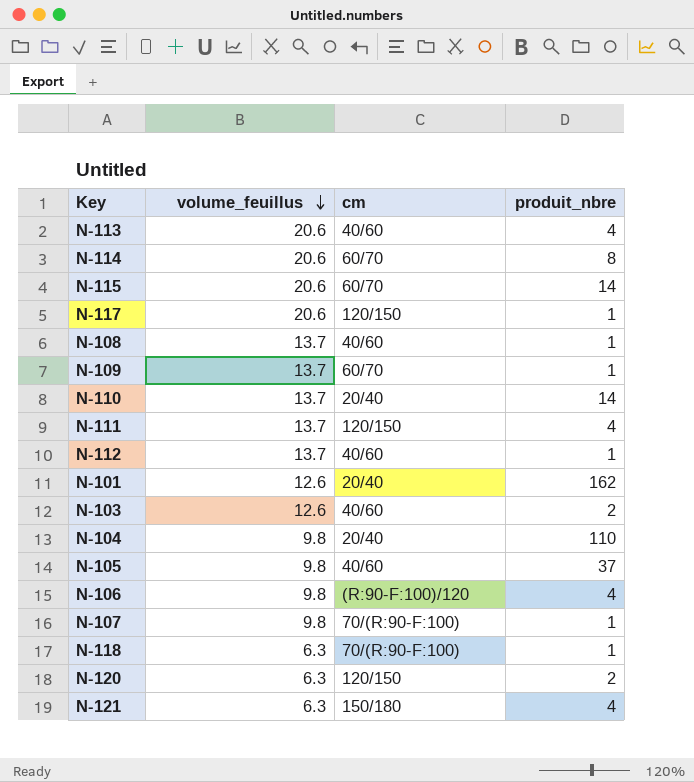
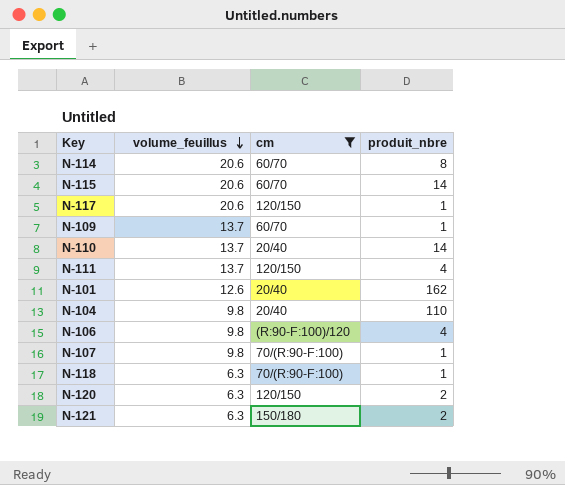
filter: none -> cm != 40/60
N-121 | produit_nbre: 4 -> 2

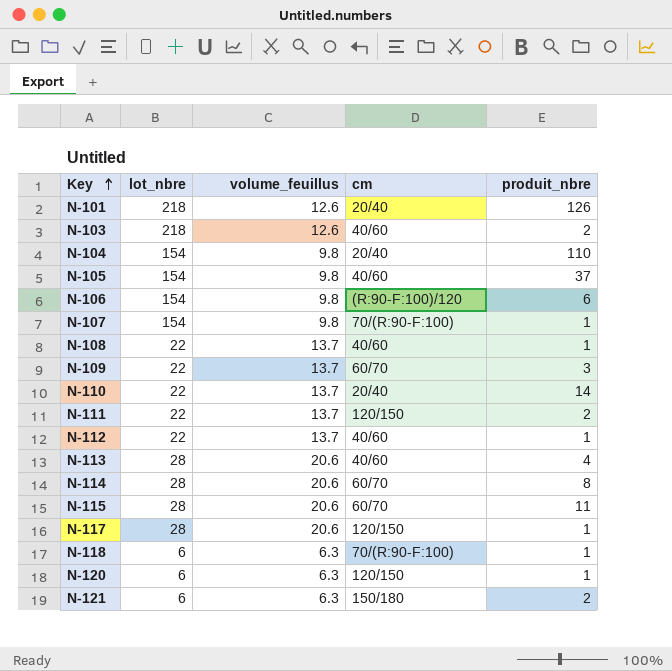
filter: cm != 40/60 -> none
row order: volume_feuillus descending -> Key ascending
column lot_nbre | position: none -> 2
N-101 | produit_nbre: 162 -> 126
N-106 | produit_nbre: 4 -> 6
N-109 | produit_nbre: 1 -> 3
N-111 | produit_nbre: 4 -> 2
N-115 | produit_nbre: 14 -> 11
N-120 | produit_nbre: 2 -> 1

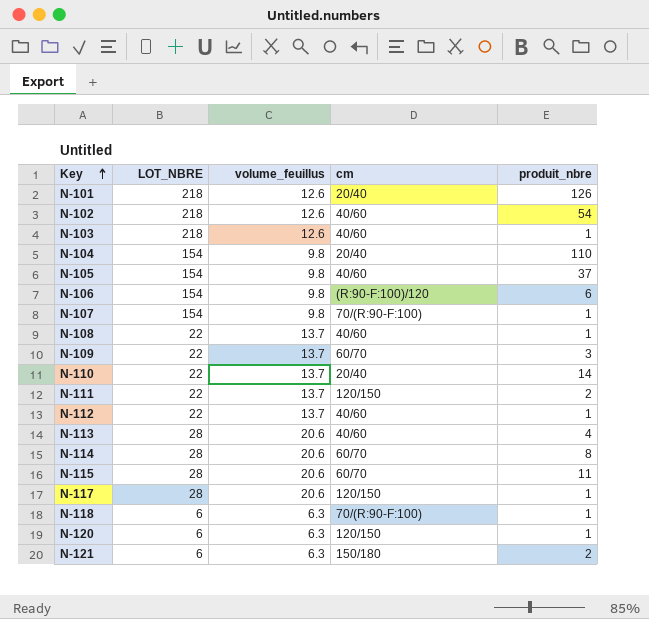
column name: lot_nbre -> LOT_NBRE
row N-102: none -> 218 | 12.6 | 40/60 | 54
N-103 | produit_nbre: 2 -> 1

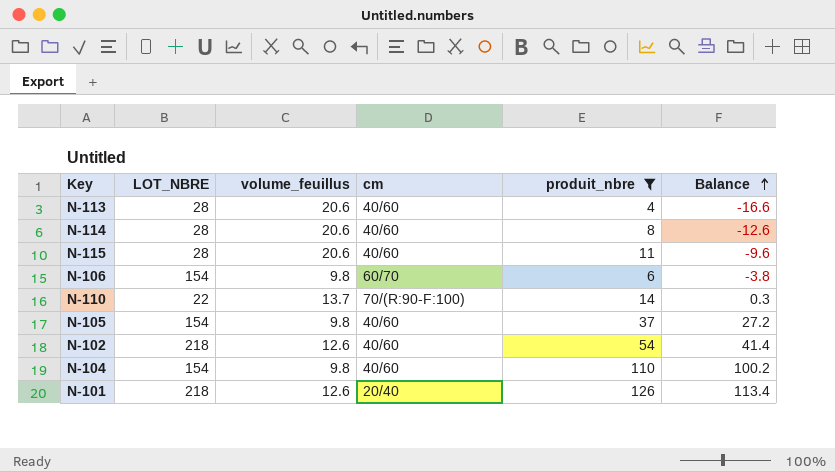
filter: none -> produit_nbre >= 4
row order: Key ascending -> Balance ascending
column Balance | formula: none -> [produit_nbre] - [volume_feuillus]
N-114 | cm: 60/70 -> 40/60
N-115 | cm: 60/70 -> 40/60
N-106 | cm: (R:90-F:100)/120 -> 60/70
N-110 | cm: 20/40 -> 70/(R:90-F:100)
N-104 | cm: 20/40 -> 40/60

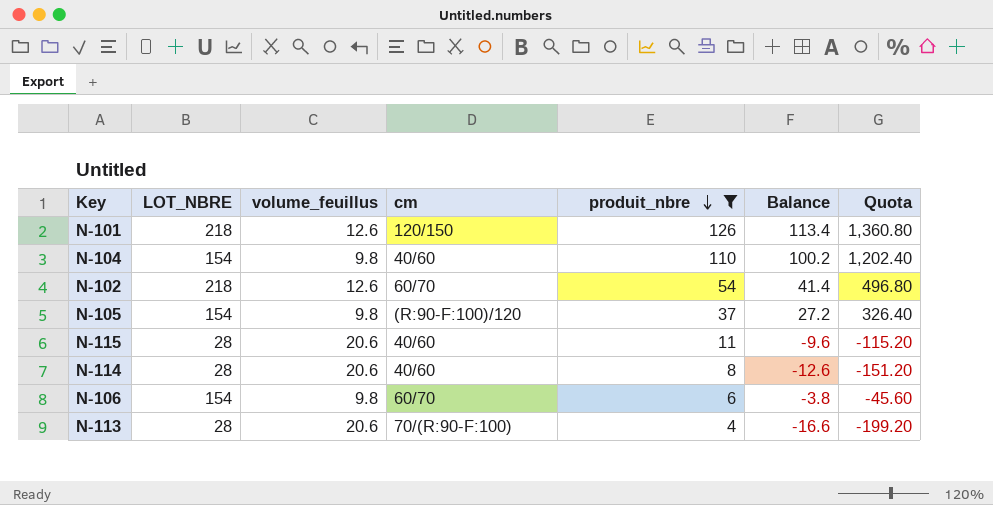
row order: Balance ascending -> produit_nbre descending
column Quota | formula: none -> [Balance] * 12
row N-110: 22 | 13.7 | 70/(R:90-F:100) | 14 | 0.3 -> none
N-101 | cm: 20/40 -> 120/150
N-102 | cm: 40/60 -> 60/70
N-105 | cm: 40/60 -> (R:90-F:100)/120
N-113 | cm: 40/60 -> 70/(R:90-F:100)

